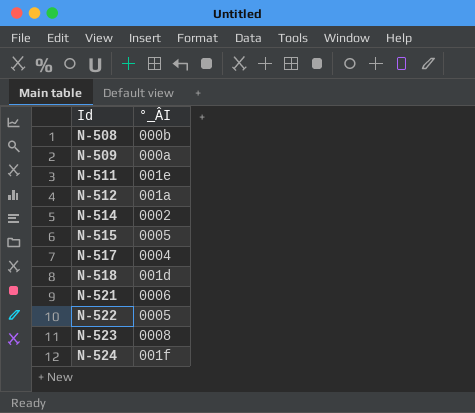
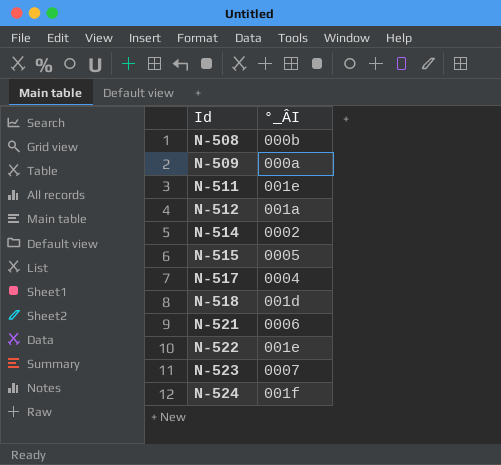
N-522 | °_ÂI: 0005 -> 001e
N-523 | °_ÂI: 0008 -> 0007

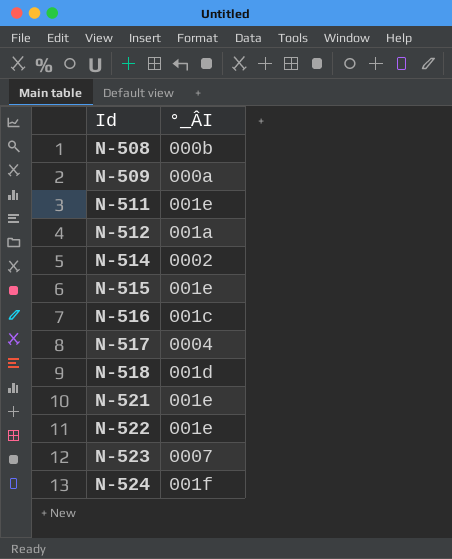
N-515 | °_ÂI: 0005 -> 001e
row N-516: none -> 001c
N-521 | °_ÂI: 0006 -> 001e

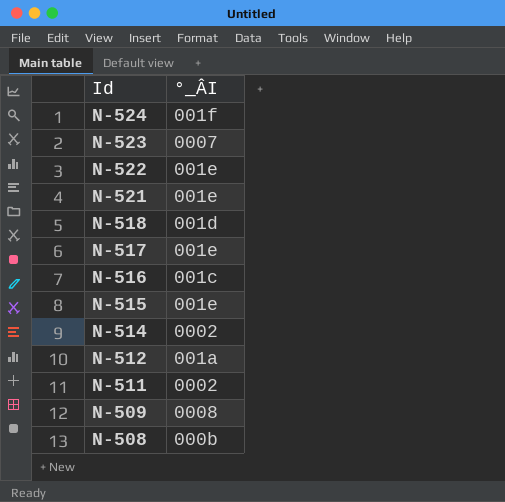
row order: Id ascending -> Id descending
N-517 | °_ÂI: 0004 -> 001e
N-511 | °_ÂI: 001e -> 0002
N-509 | °_ÂI: 000a -> 0008

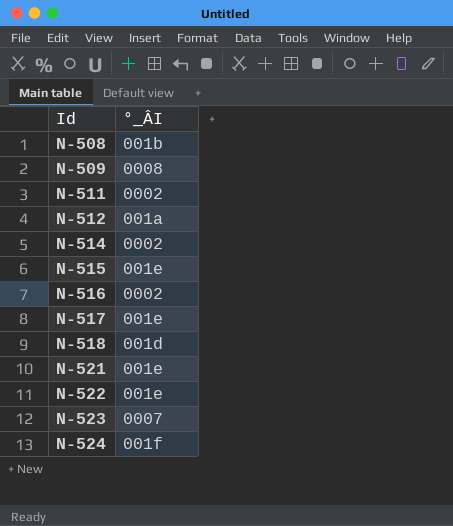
row order: Id descending -> Id ascending
N-508 | °_ÂI: 000b -> 001b
N-516 | °_ÂI: 001c -> 0002

